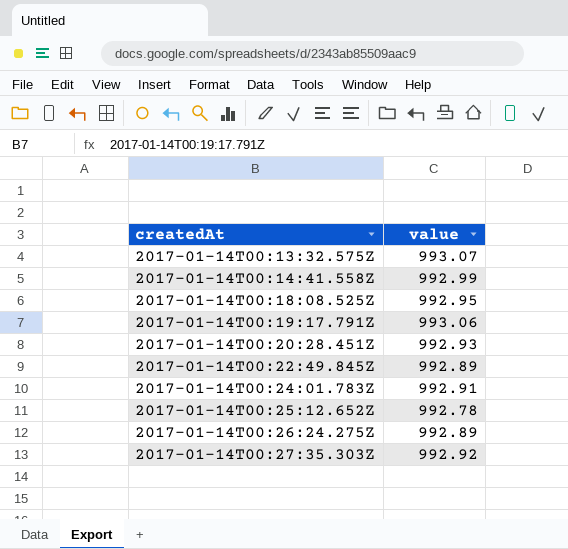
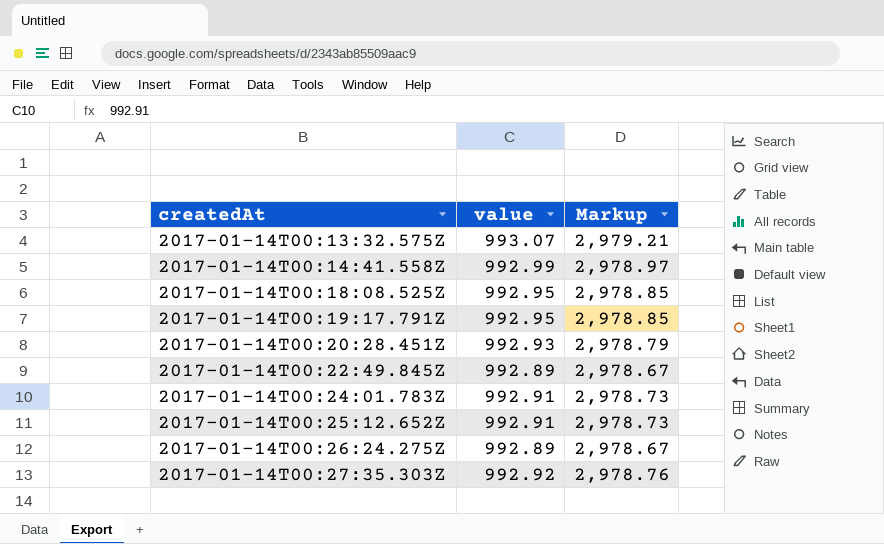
column Markup | formula: none -> [value] * 3
2017-01-14T00:19:17.791Z | value: 993.06 -> 992.95
2017-01-14T00:25:12.652Z | value: 992.78 -> 992.91

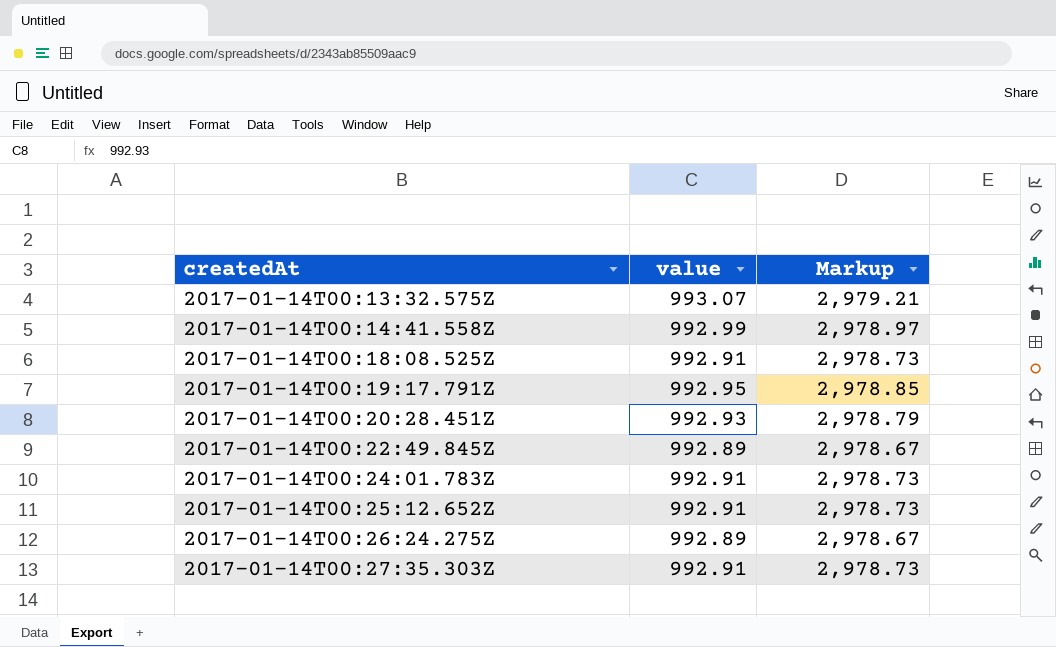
2017-01-14T00:18:08.525Z | value: 992.95 -> 992.91
2017-01-14T00:18:08.525Z | Markup: 2,978.85 -> 2,978.73
2017-01-14T00:27:35.303Z | value: 992.92 -> 992.91
2017-01-14T00:27:35.303Z | Markup: 2,978.76 -> 2,978.73

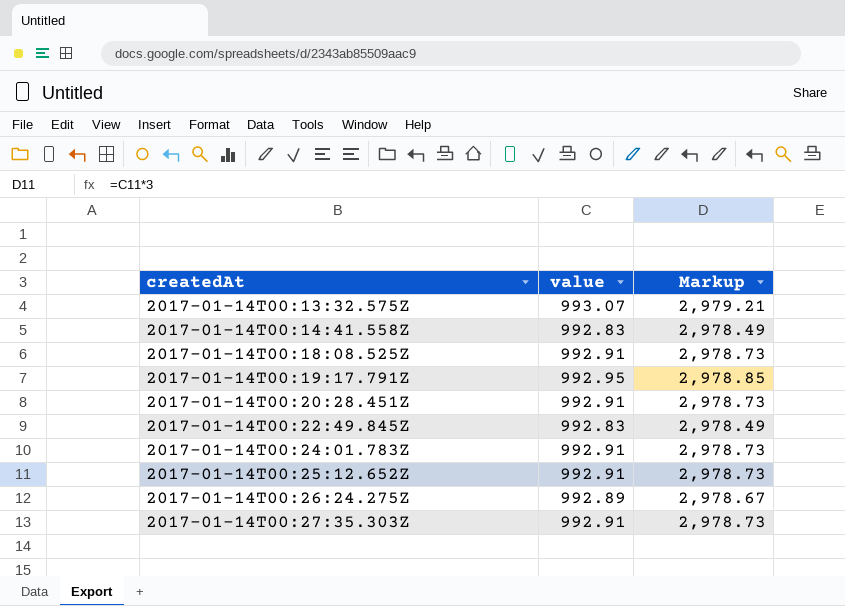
2017-01-14T00:14:41.558Z | value: 992.99 -> 992.83
2017-01-14T00:14:41.558Z | Markup: 2,978.97 -> 2,978.49
2017-01-14T00:20:28.451Z | value: 992.93 -> 992.91
2017-01-14T00:20:28.451Z | Markup: 2,978.79 -> 2,978.73
2017-01-14T00:22:49.845Z | value: 992.89 -> 992.83
2017-01-14T00:22:49.845Z | Markup: 2,978.67 -> 2,978.49

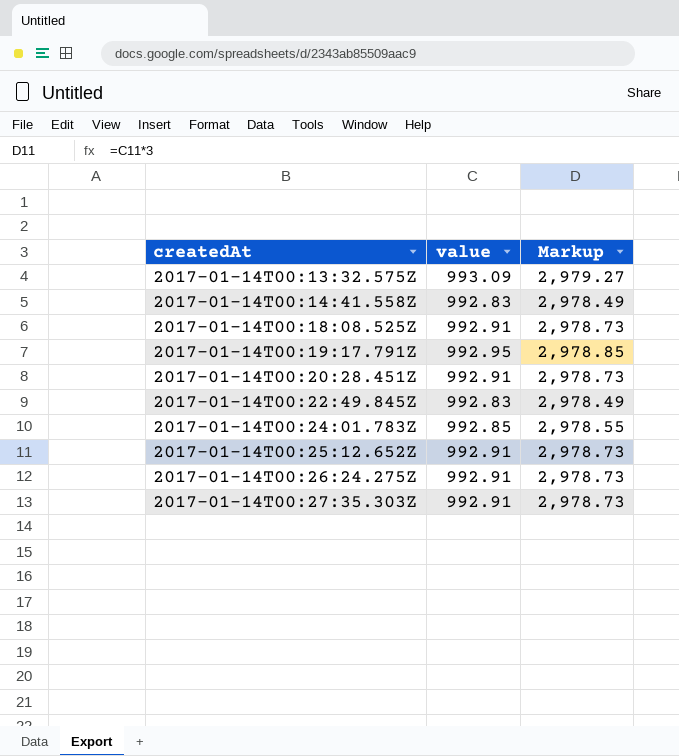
2017-01-14T00:13:32.575Z | value: 993.07 -> 993.09
2017-01-14T00:13:32.575Z | Markup: 2,979.21 -> 2,979.27
2017-01-14T00:24:01.783Z | value: 992.91 -> 992.85
2017-01-14T00:24:01.783Z | Markup: 2,978.73 -> 2,978.55
2017-01-14T00:26:24.275Z | value: 992.89 -> 992.91
2017-01-14T00:26:24.275Z | Markup: 2,978.67 -> 2,978.73

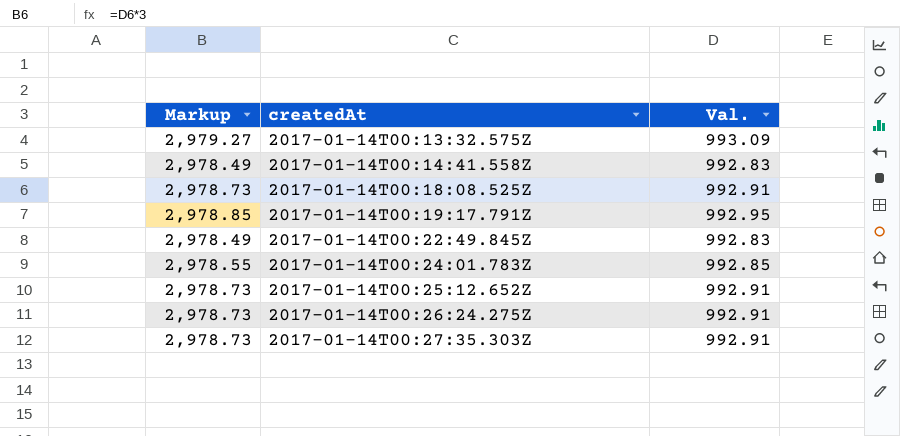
column Markup | position: 3 -> 1
column name: value -> Val.
row 2017-01-14T00:20:28.451Z: 992.91 | 2,978.73 -> none

